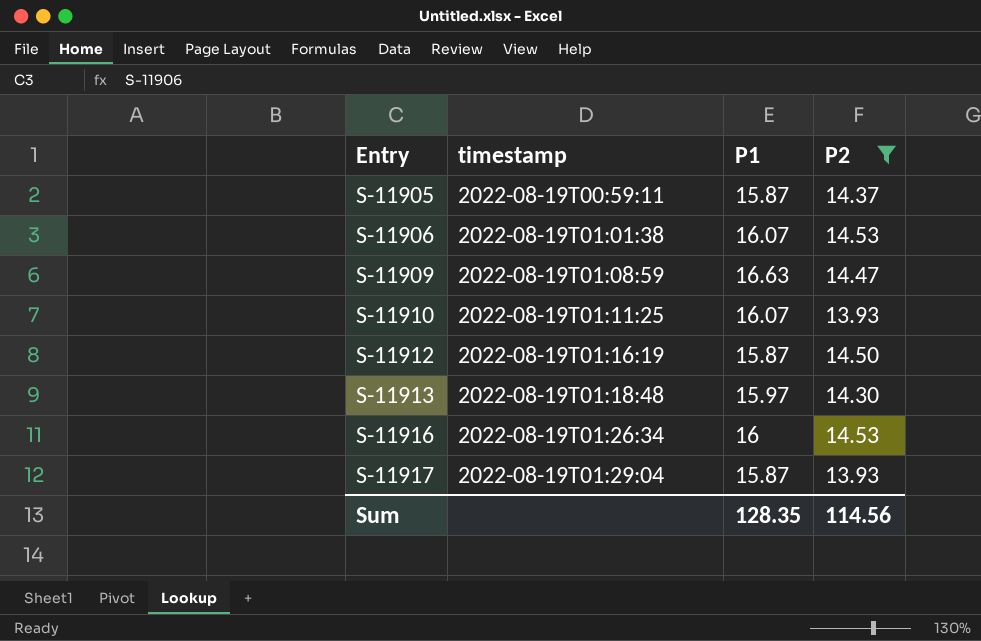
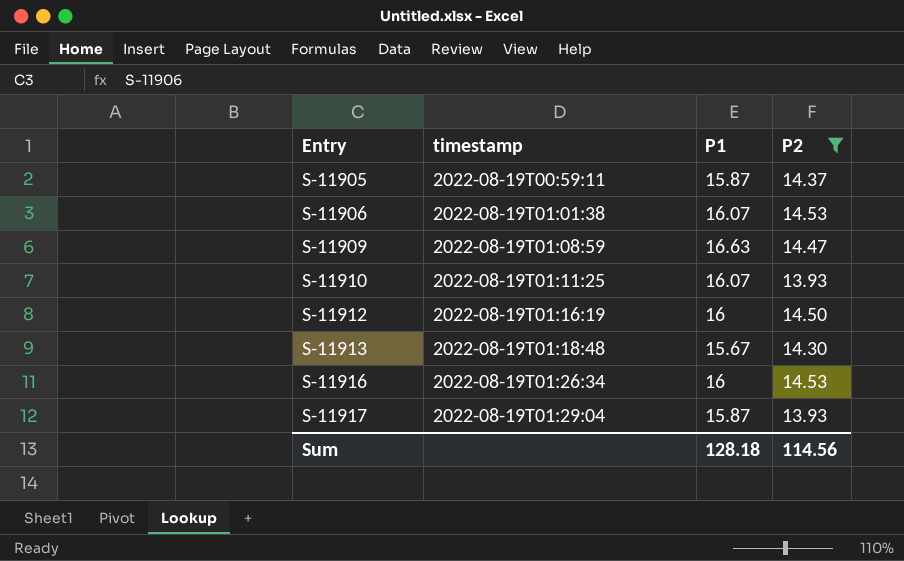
S-11912 | P1: 15.87 -> 16
S-11913 | P1: 15.97 -> 15.67
Sum | P1: 128.35 -> 128.18

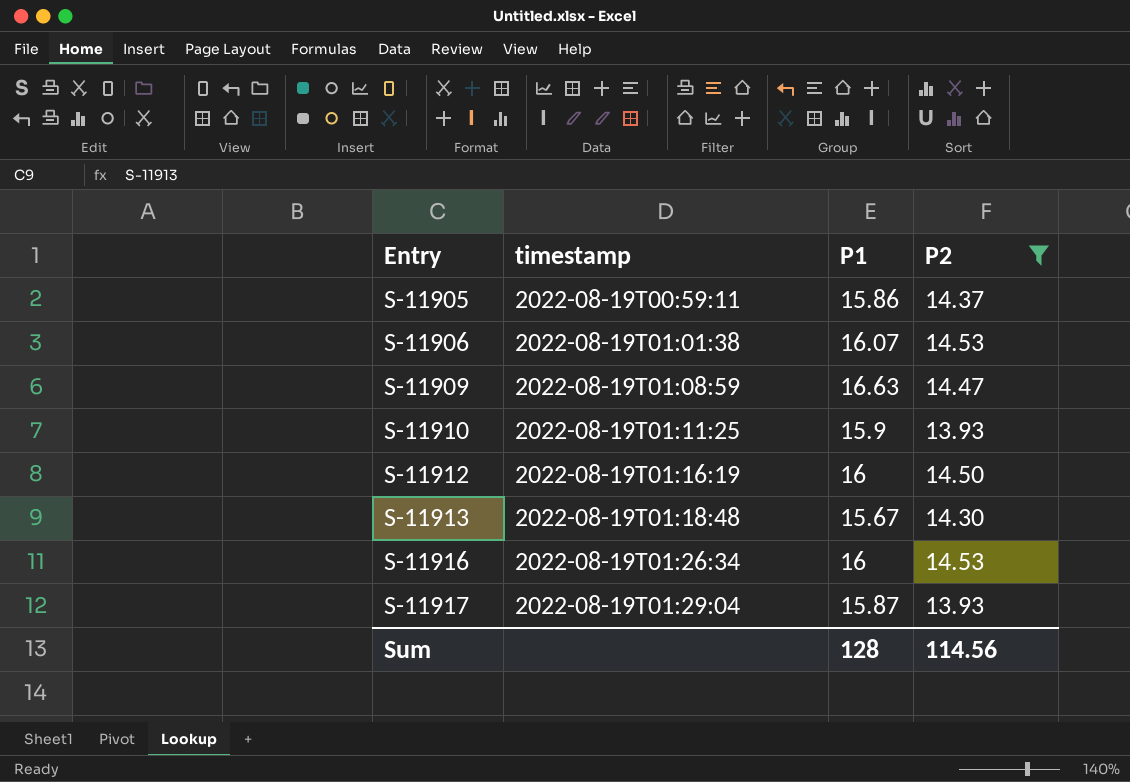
S-11905 | P1: 15.87 -> 15.86
S-11910 | P1: 16.07 -> 15.9
Sum | P1: 128.18 -> 128

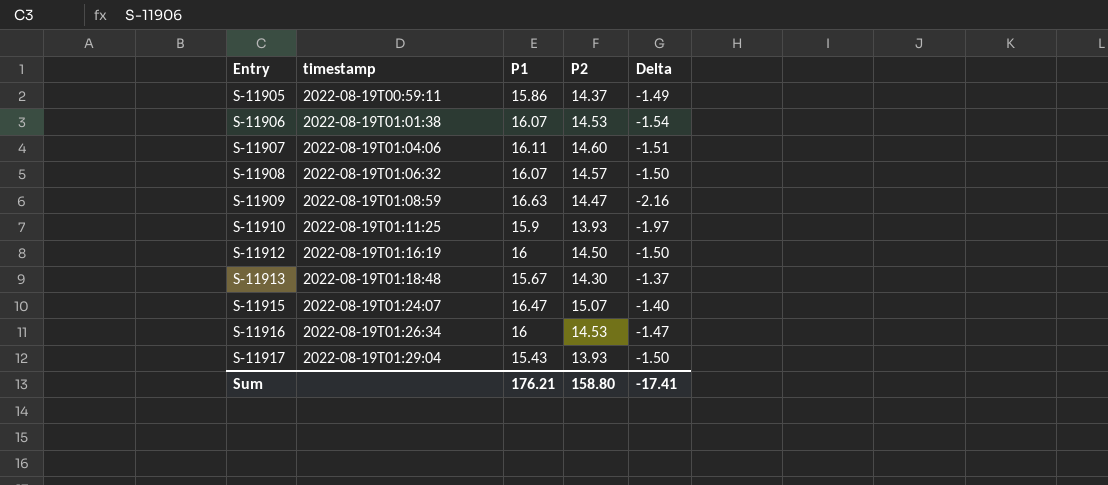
filter: P2 <= 14.53 -> none
column Delta | formula: none -> [P2] - [P1]
S-11917 | P1: 15.87 -> 15.43
Sum | P1: 128 -> 176.21
Sum | P2: 114.56 -> 158.80

